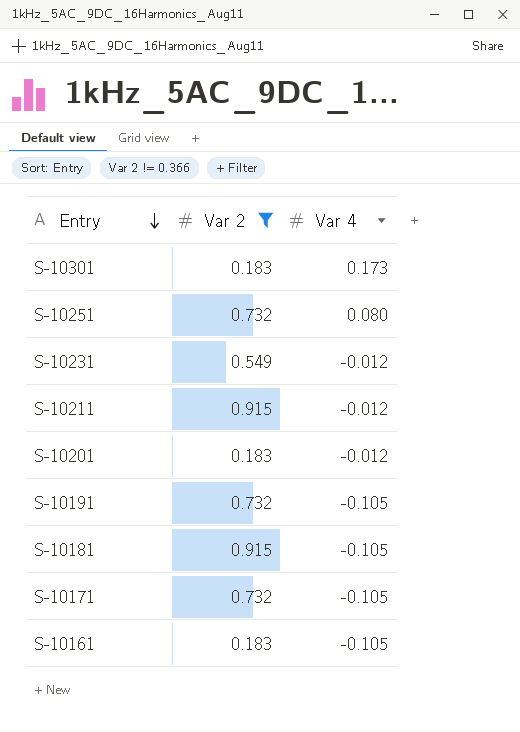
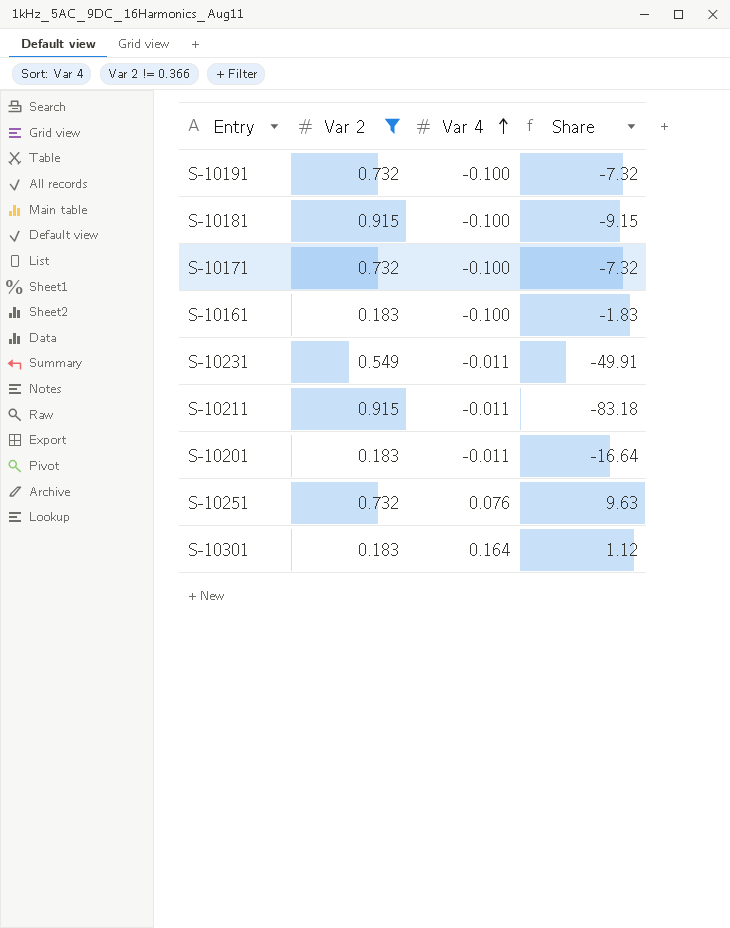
row order: Entry descending -> Var 4 ascending
column Share | formula: none -> [Var 2] / [Var 4]
S-10191 | Var 4: -0.105 -> -0.100
S-10181 | Var 4: -0.105 -> -0.100
S-10171 | Var 4: -0.105 -> -0.100
S-10161 | Var 4: -0.105 -> -0.100
S-10231 | Var 4: -0.012 -> -0.011
S-10211 | Var 4: -0.012 -> -0.011
S-10201 | Var 4: -0.012 -> -0.011
S-10251 | Var 4: 0.080 -> 0.076
S-10301 | Var 4: 0.173 -> 0.164

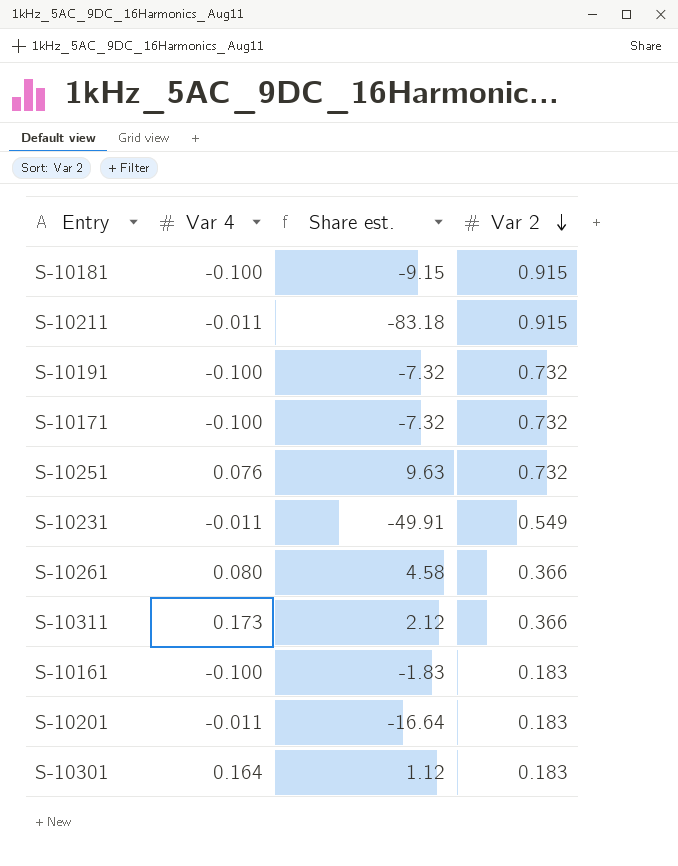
filter: Var 2 != 0.366 -> none
row order: Var 4 ascending -> Var 2 descending
column name: Share -> Share est.
column Var 2 | position: 2 -> 4

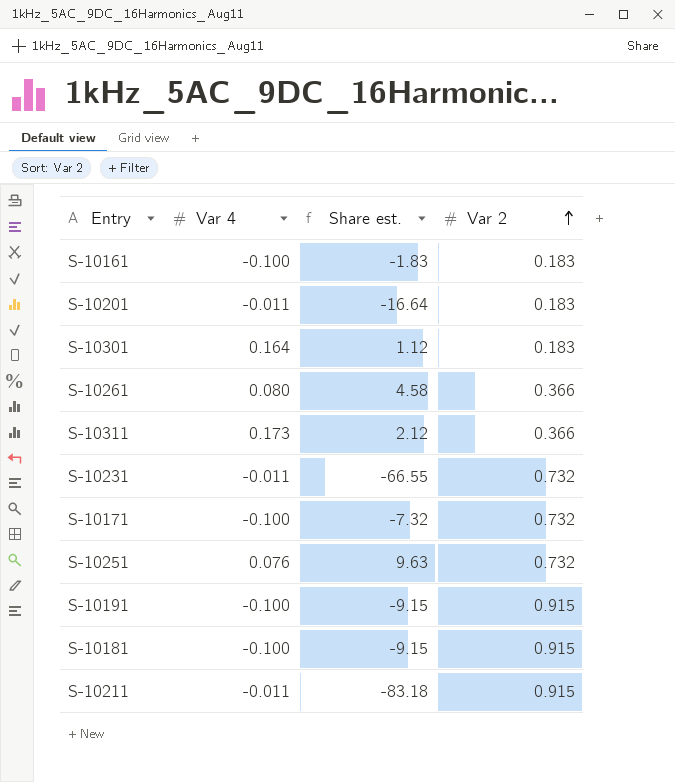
row order: Var 2 descending -> Var 2 ascending
S-10231 | Share est.: -49.91 -> -66.55
S-10231 | Var 2: 0.549 -> 0.732
S-10191 | Share est.: -7.32 -> -9.15
S-10191 | Var 2: 0.732 -> 0.915

